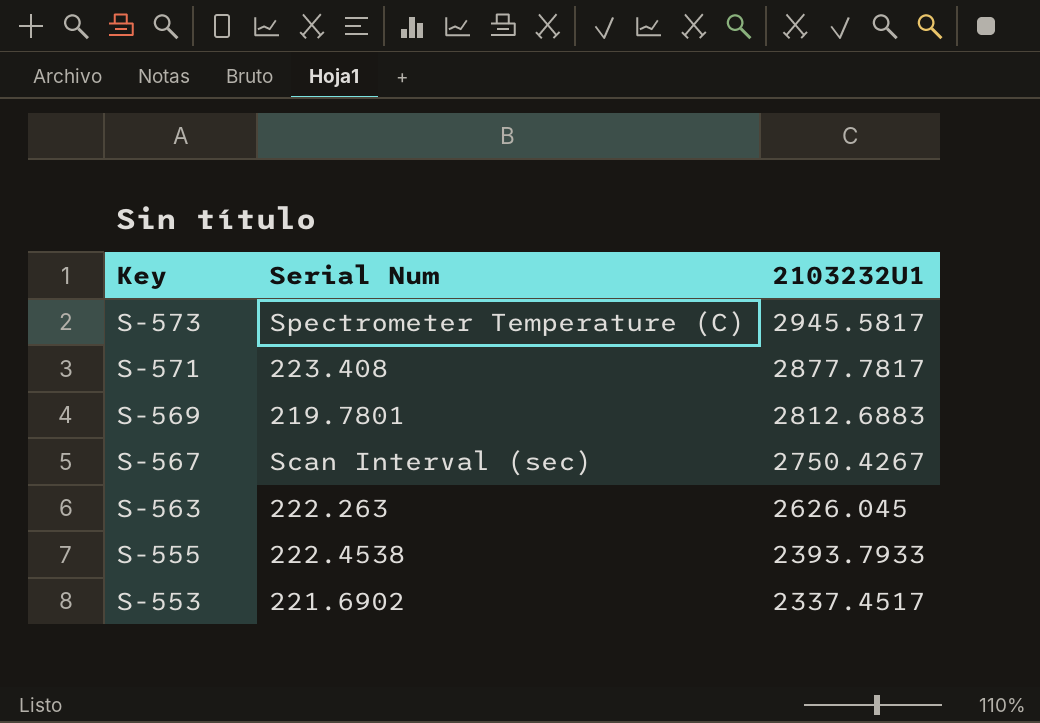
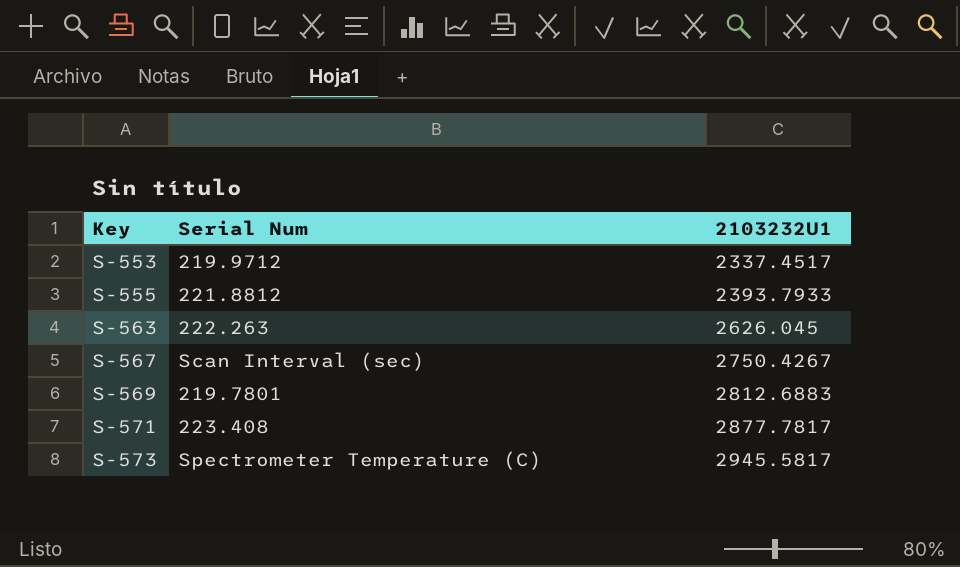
row order: Key descending -> Key ascending
S-553 | Serial Num: 221.6902 -> 219.9712
S-555 | Serial Num: 222.4538 -> 221.8812

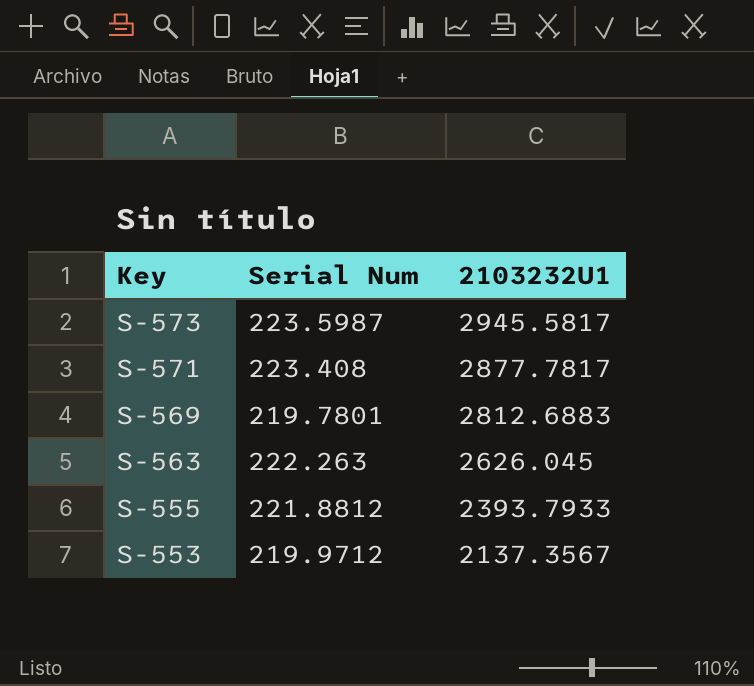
row order: Key ascending -> Key descending
row S-567: Scan Interval (sec) | 2750.4267 -> none
S-573 | Serial Num: Spectrometer Temperature (C) -> 223.5987
S-553 | 2103232U1: 2337.4517 -> 2137.3567

